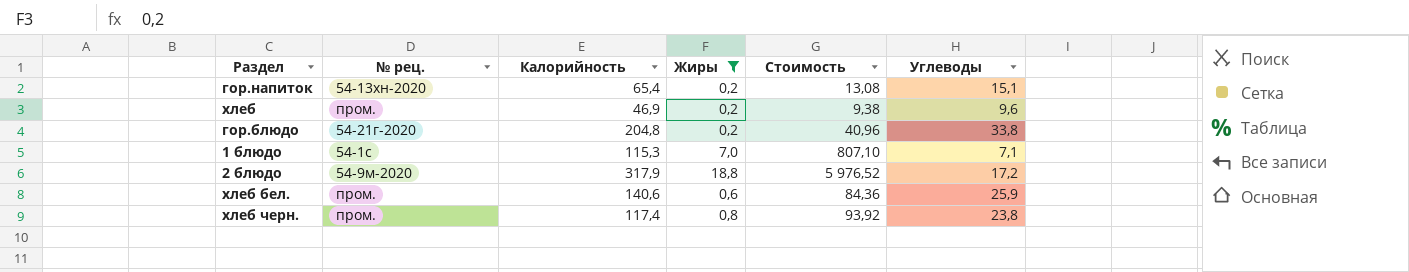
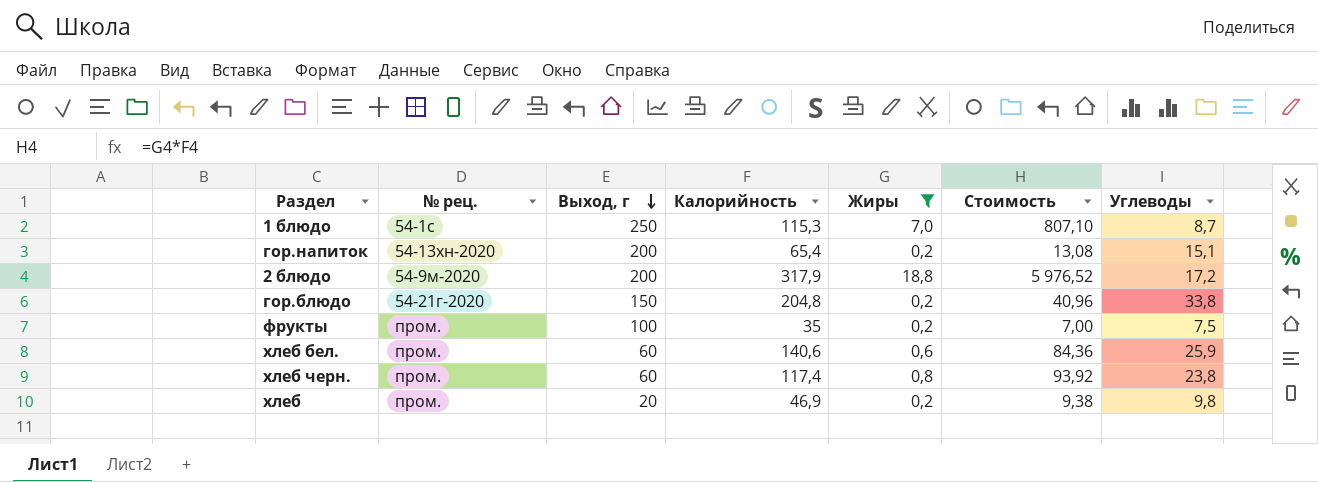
row order: none -> Выход, г descending
column Выход, г | position: none -> 3
1 блюдо | Углеводы: 7,1 -> 8,7
row фрукты: none -> пром. | 100 | 35 | 0,2 | 7,00 | 7,5
хлеб | Углеводы: 9,6 -> 9,8

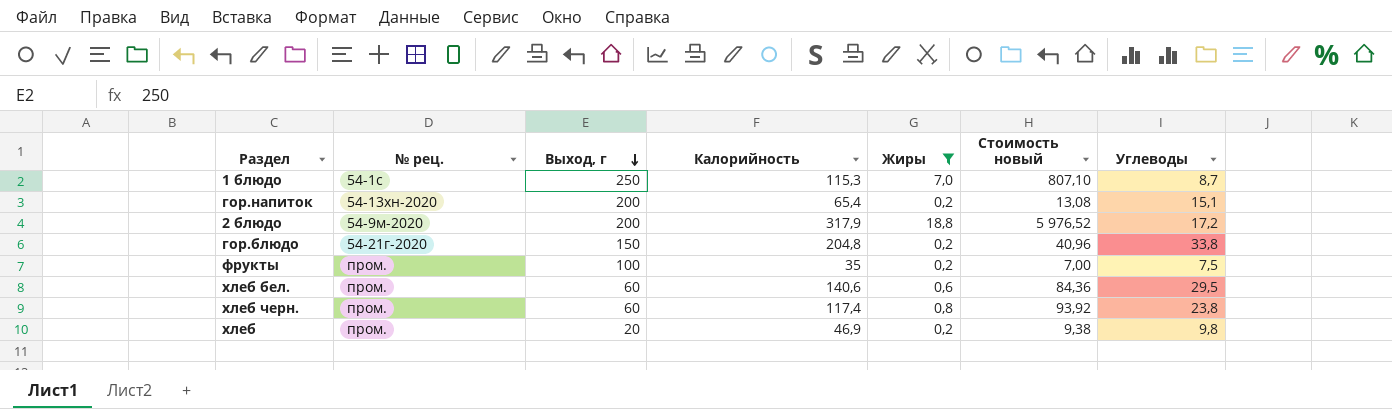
column name: Стоимость -> Стоимость новый
хлеб бел. | Углеводы: 25,9 -> 29,5

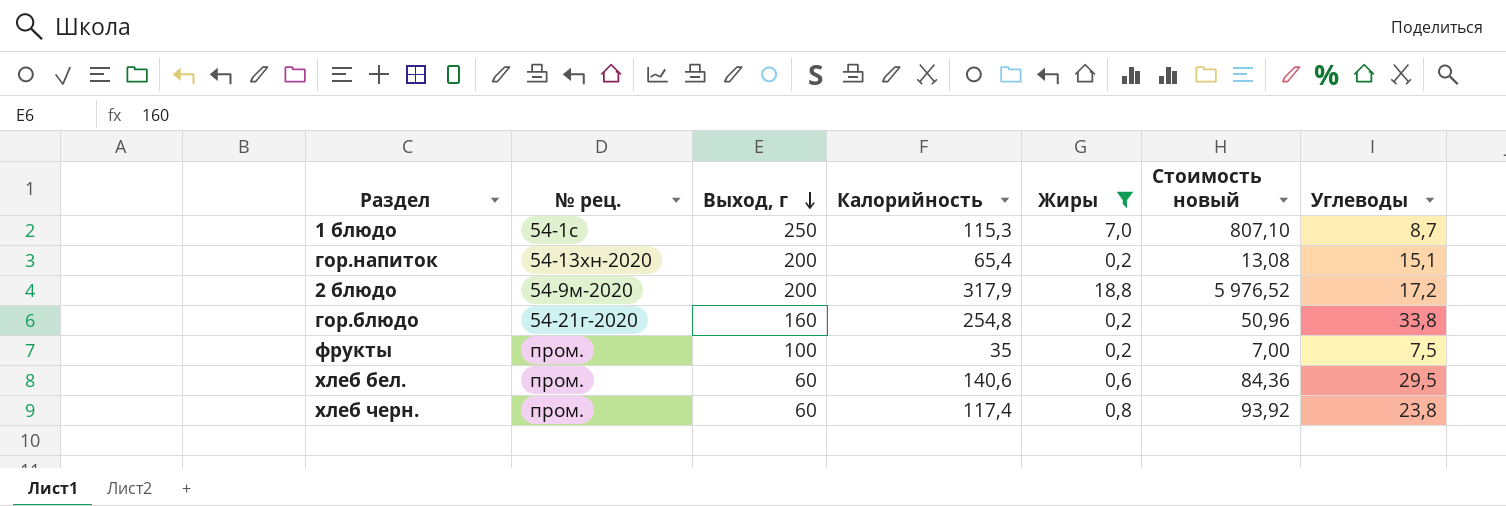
row хлеб: пром. | 20 | 46,9 | 0,2 | 9,38 | 9,8 -> none
гор.блюдо | Выход, г: 150 -> 160
гор.блюдо | Калорийность: 204,8 -> 254,8
гор.блюдо | Стоимость новый: 40,96 -> 50,96

